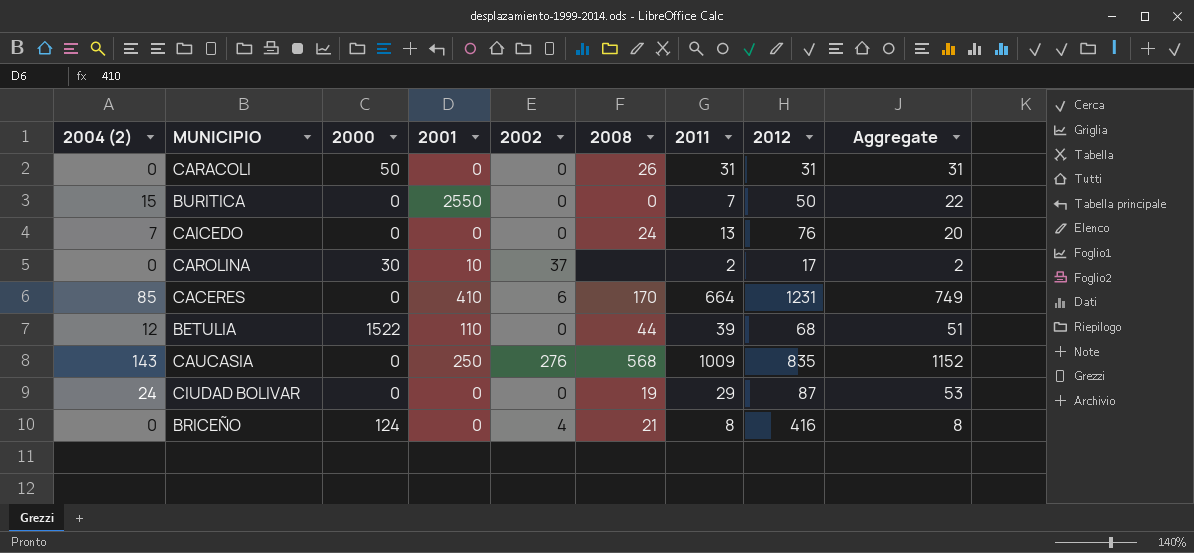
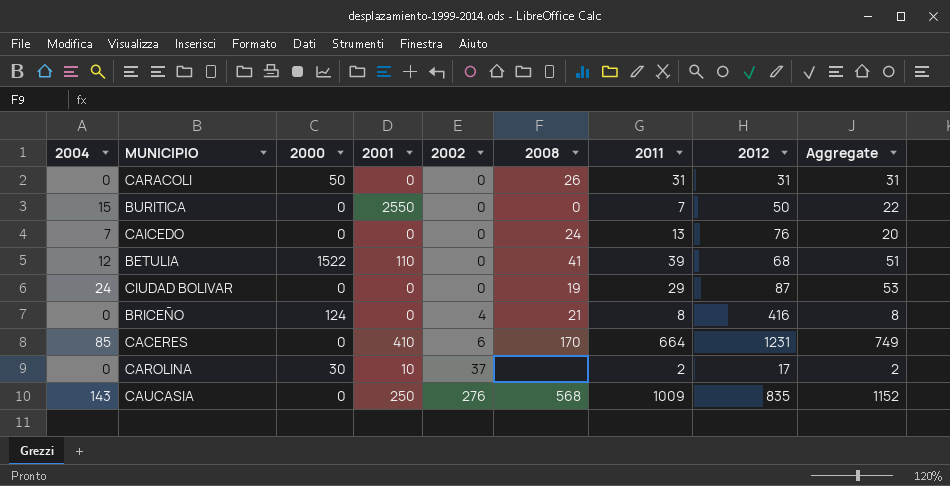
row order: none -> 2002 ascending
column name: 2004 (2) -> 2004
BETULIA | 2008: 44 -> 41

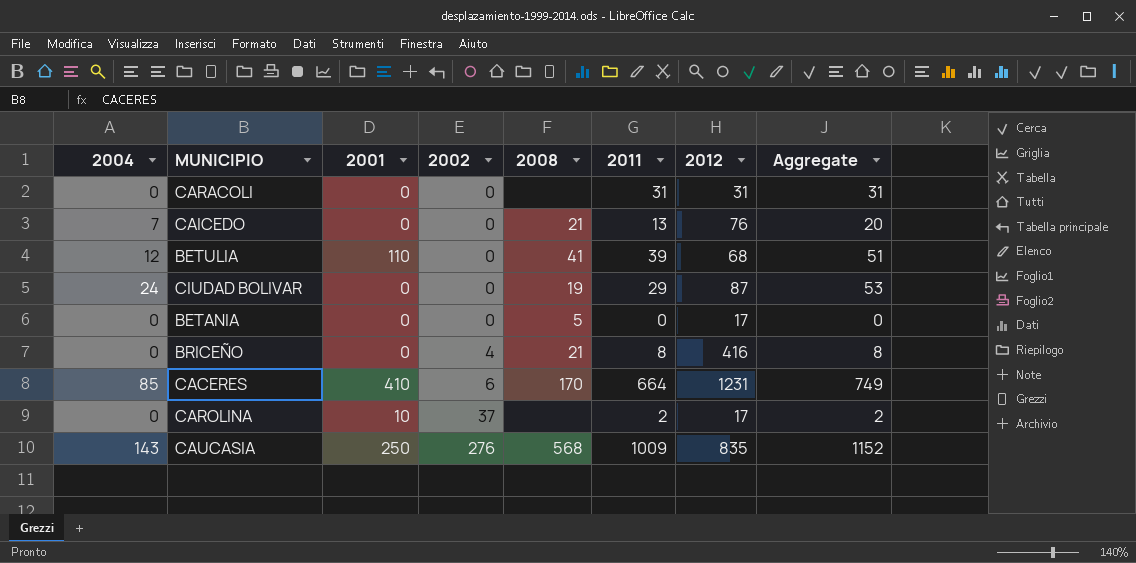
column 2000 | position: 3 -> none
row BURITICA: 15 | 0 | 2550 | 0 | 0 | 7 | 50 | 22 -> none
CARACOLI | 2008: 26 -> none
CAICEDO | 2008: 24 -> 21
row BETANIA: none -> 0 | 0 | 0 | 5 | 0 | 17 | 0

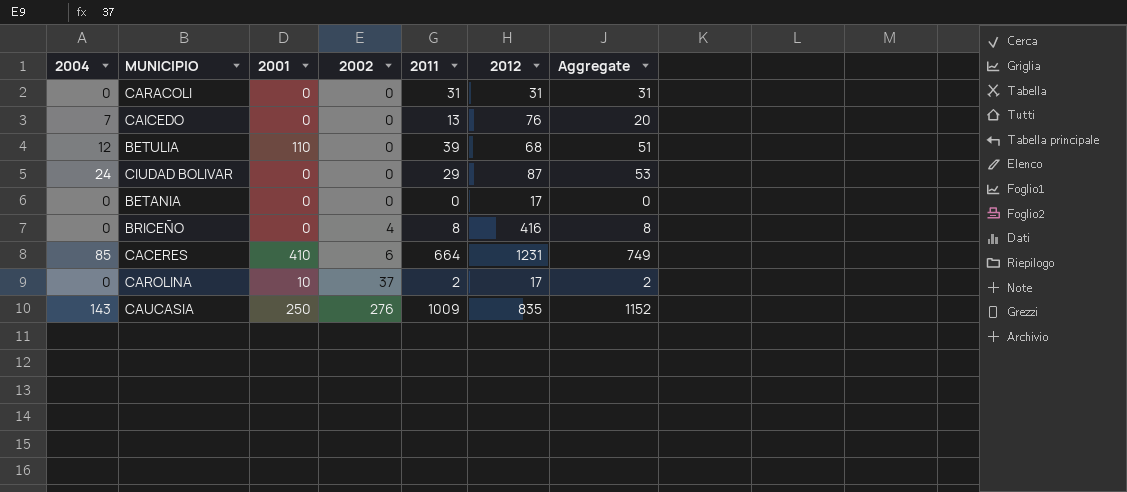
column 2008 | position: 5 -> none

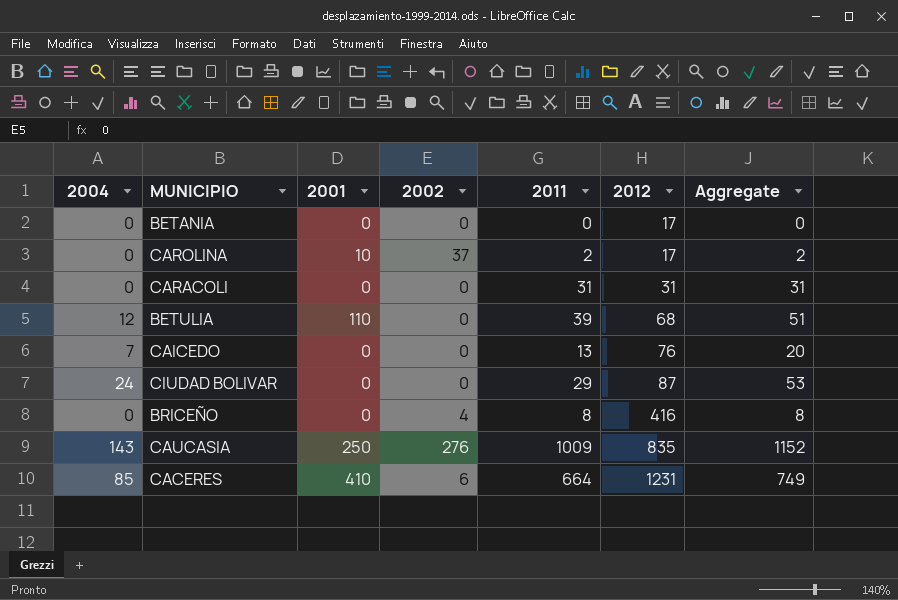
row order: 2002 ascending -> 2012 ascending

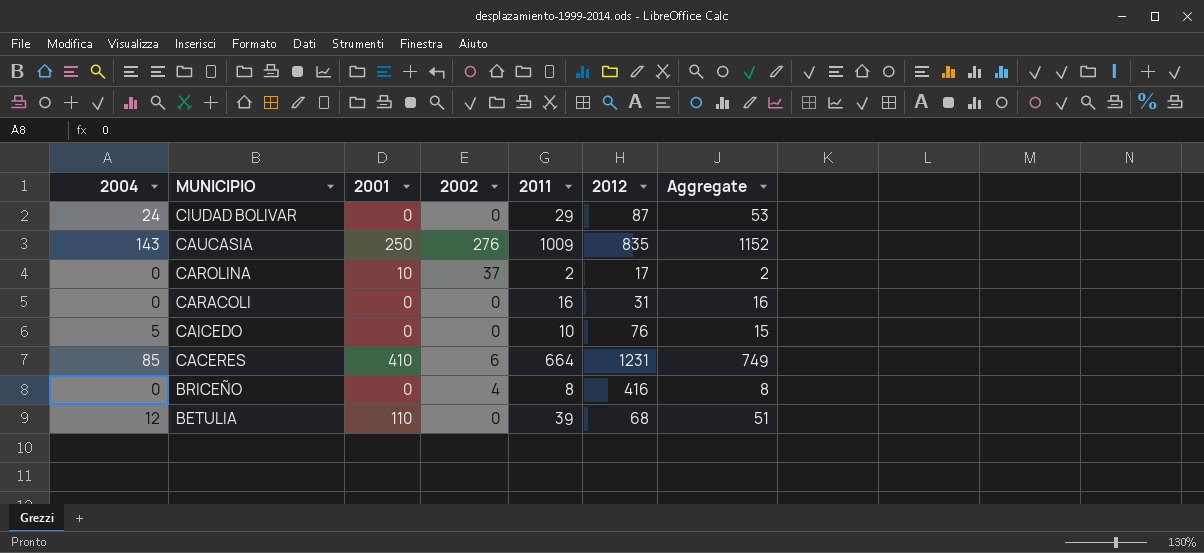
row order: 2012 ascending -> MUNICIPIO descending
row BETANIA: 0 | 0 | 0 | 0 | 17 | 0 -> none
CARACOLI | 2011: 31 -> 16
CARACOLI | Aggregate: 31 -> 16
CAICEDO | 2004: 7 -> 5
CAICEDO | 2011: 13 -> 10
CAICEDO | Aggregate: 20 -> 15

